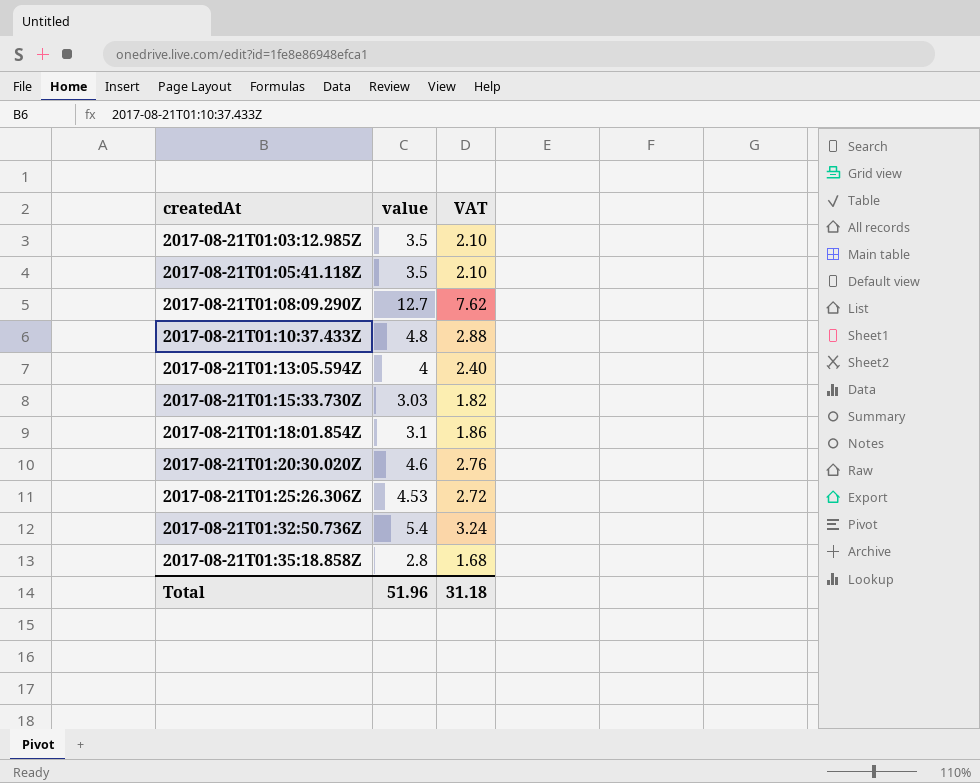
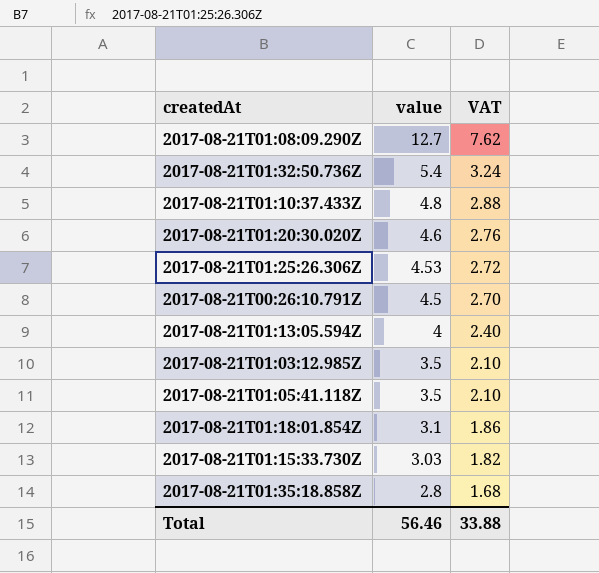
row order: createdAt ascending -> value descending
row 2017-08-21T00:26:10.791Z: none -> 4.5 | 2.70
Total | value: 51.96 -> 56.46
Total | VAT: 31.18 -> 33.88

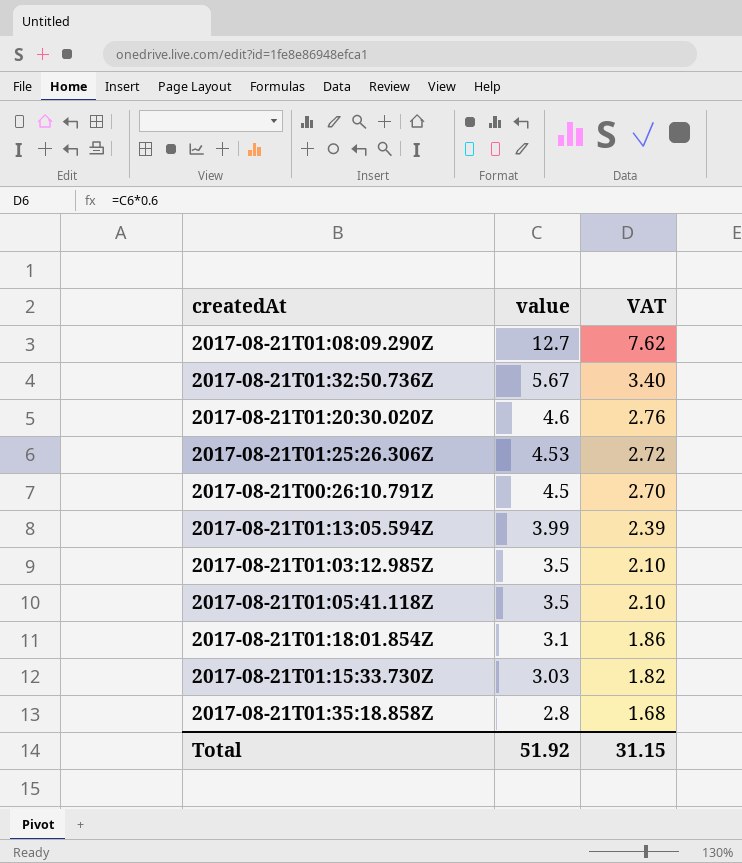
row 2017-08-21T01:10:37.433Z: 4.8 | 2.88 -> none
2017-08-21T01:32:50.736Z | value: 5.4 -> 5.67
2017-08-21T01:32:50.736Z | VAT: 3.24 -> 3.40
2017-08-21T01:13:05.594Z | value: 4 -> 3.99
2017-08-21T01:13:05.594Z | VAT: 2.40 -> 2.39
Total | value: 56.46 -> 51.92
Total | VAT: 33.88 -> 31.15

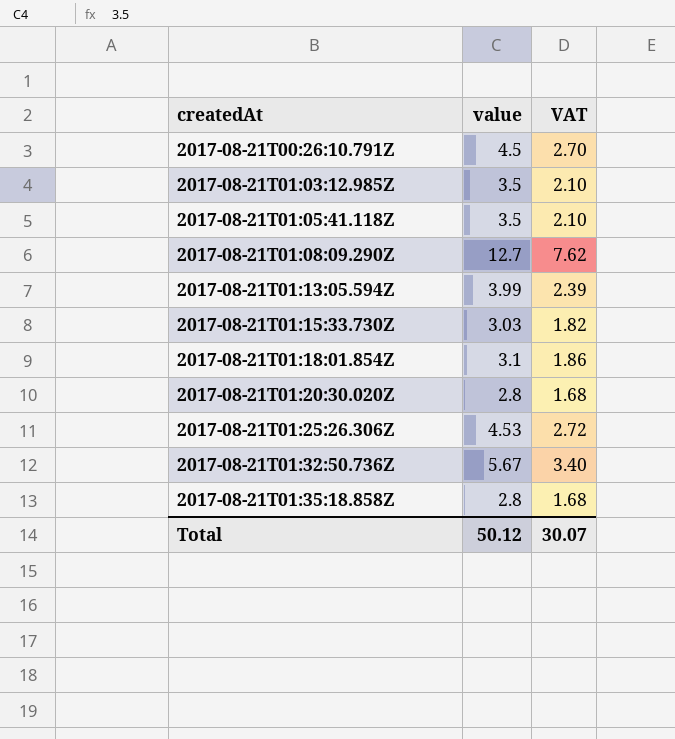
row order: value descending -> createdAt ascending
2017-08-21T01:20:30.020Z | value: 4.6 -> 2.8
2017-08-21T01:20:30.020Z | VAT: 2.76 -> 1.68
Total | value: 51.92 -> 50.12
Total | VAT: 31.15 -> 30.07

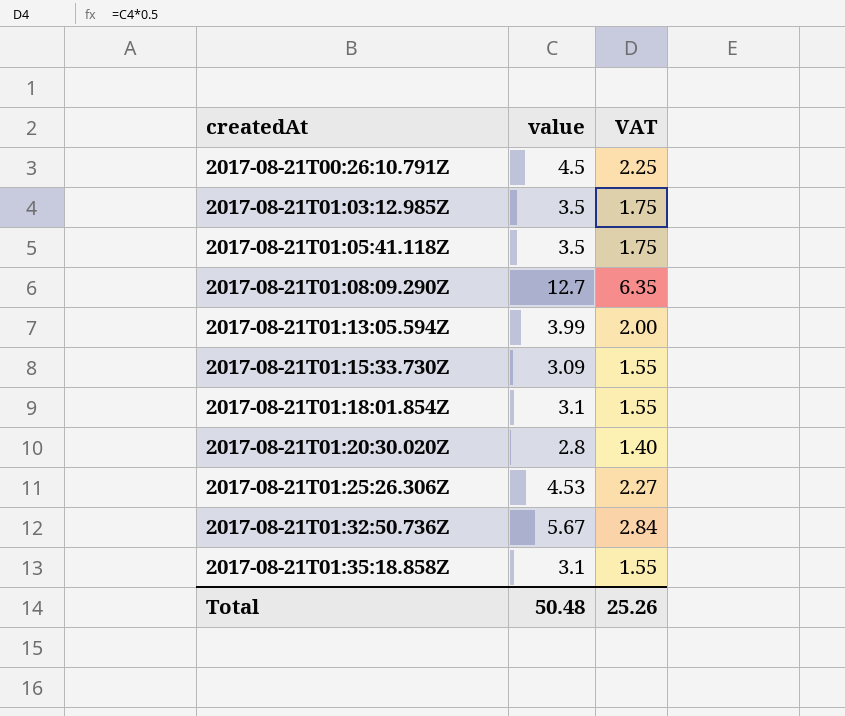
column VAT | formula: [value] * 0.6 -> [value] * 0.5
2017-08-21T01:15:33.730Z | value: 3.03 -> 3.09
2017-08-21T01:35:18.858Z | value: 2.8 -> 3.1
Total | value: 50.12 -> 50.48
Total | VAT: 30.07 -> 25.26

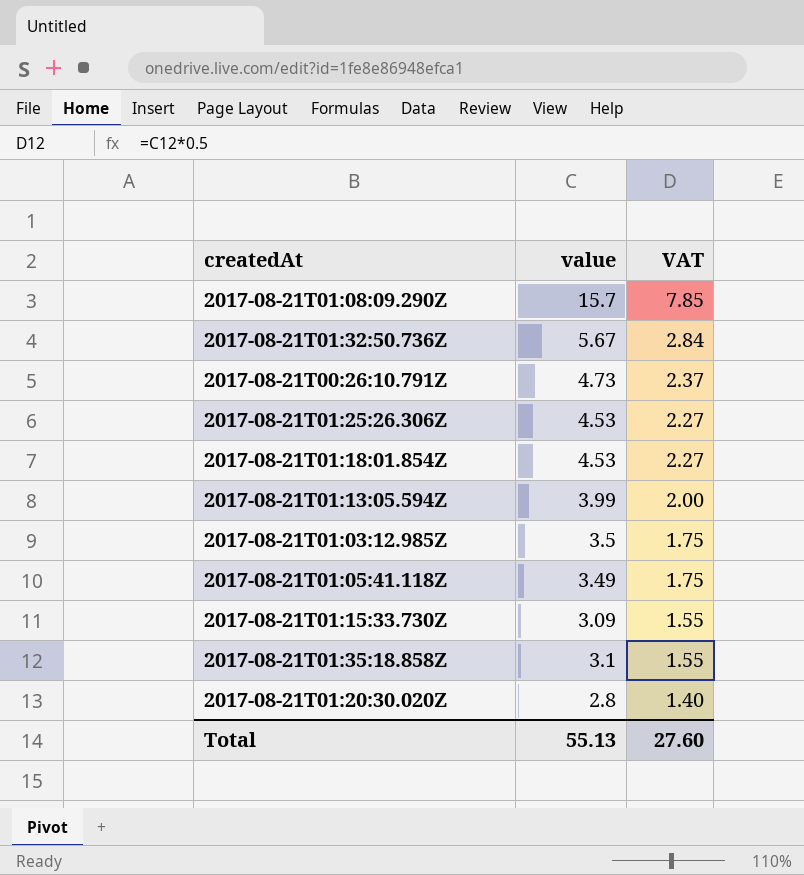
row order: createdAt ascending -> VAT descending
2017-08-21T01:08:09.290Z | value: 12.7 -> 15.7
2017-08-21T01:08:09.290Z | VAT: 6.35 -> 7.85
2017-08-21T00:26:10.791Z | value: 4.5 -> 4.73
2017-08-21T00:26:10.791Z | VAT: 2.25 -> 2.37
2017-08-21T01:18:01.854Z | value: 3.1 -> 4.53
2017-08-21T01:18:01.854Z | VAT: 1.55 -> 2.27
2017-08-21T01:05:41.118Z | value: 3.5 -> 3.49
Total | value: 50.48 -> 55.13
Total | VAT: 25.26 -> 27.60

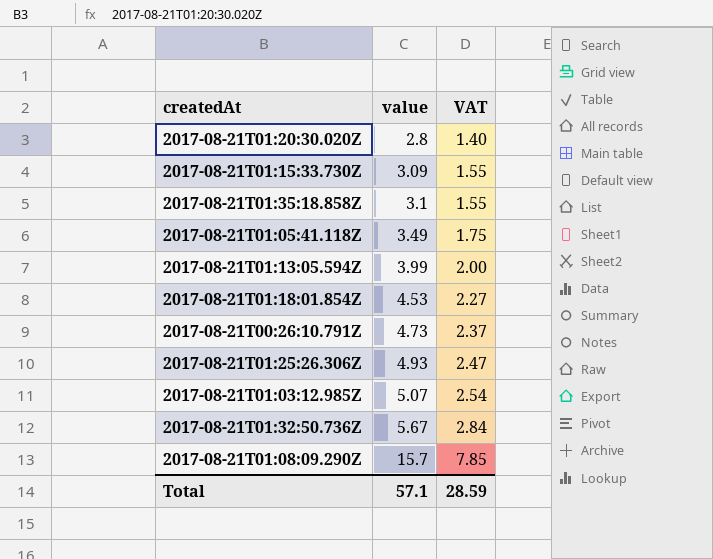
row order: VAT descending -> value ascending
2017-08-21T01:25:26.306Z | value: 4.53 -> 4.93
2017-08-21T01:25:26.306Z | VAT: 2.27 -> 2.47
2017-08-21T01:03:12.985Z | value: 3.5 -> 5.07
2017-08-21T01:03:12.985Z | VAT: 1.75 -> 2.54
Total | value: 55.13 -> 57.1
Total | VAT: 27.60 -> 28.59

